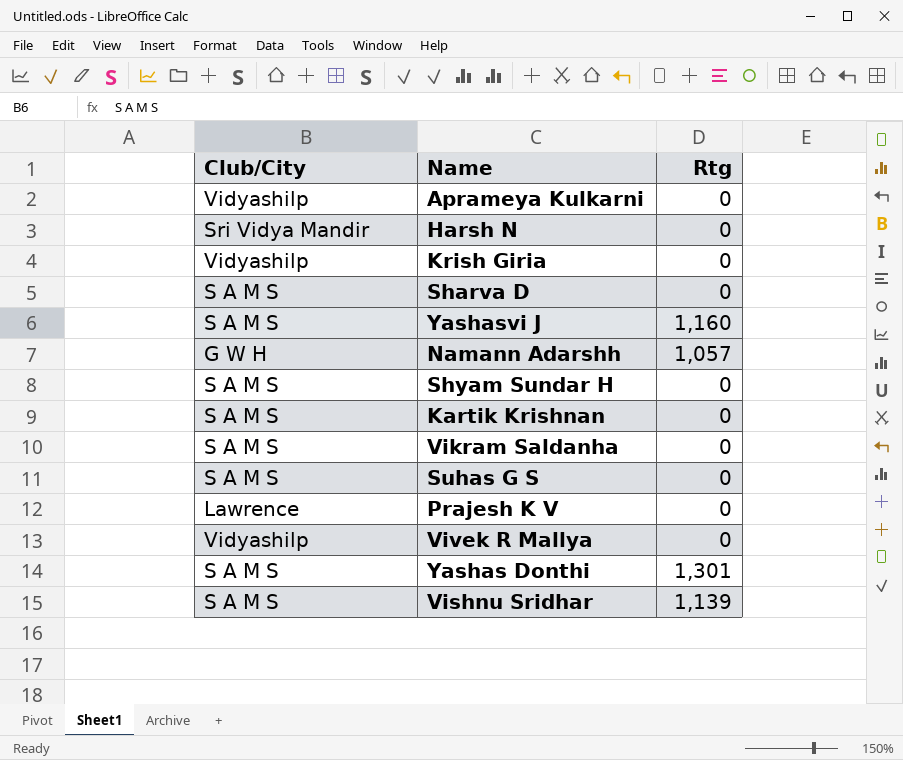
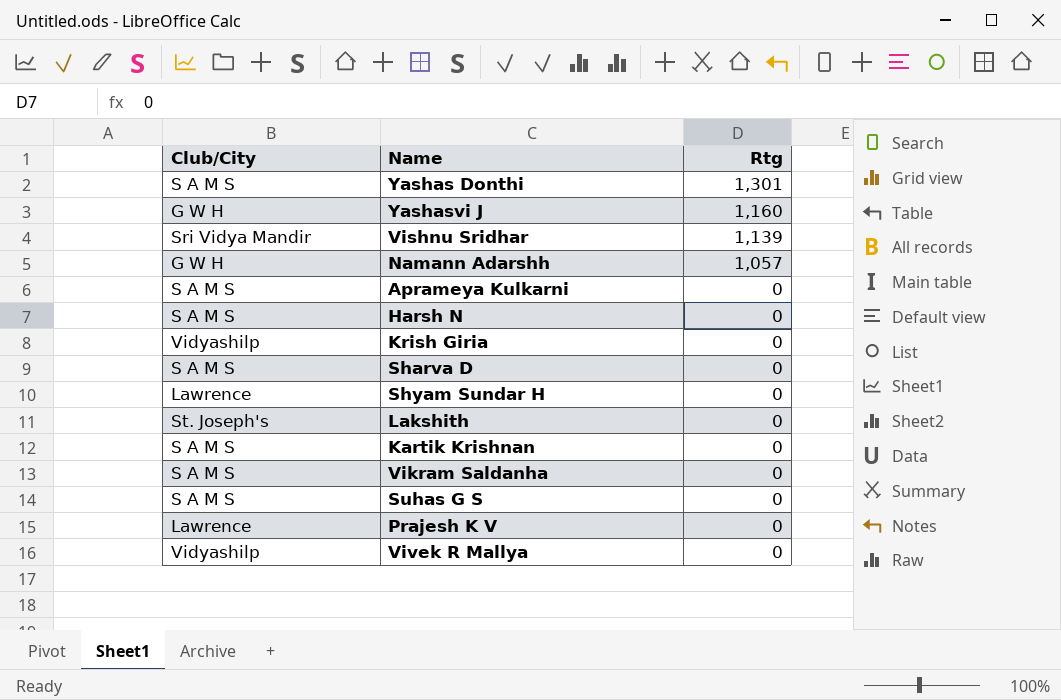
row order: none -> Rtg descending
Yashasvi J | Club/City: S A M S -> G W H
Vishnu Sridhar | Club/City: S A M S -> Sri Vidya Mandir
Aprameya Kulkarni | Club/City: Vidyashilp -> S A M S
Harsh N | Club/City: Sri Vidya Mandir -> S A M S
Shyam Sundar H | Club/City: S A M S -> Lawrence
row Lakshith: none -> St. Joseph's | 0

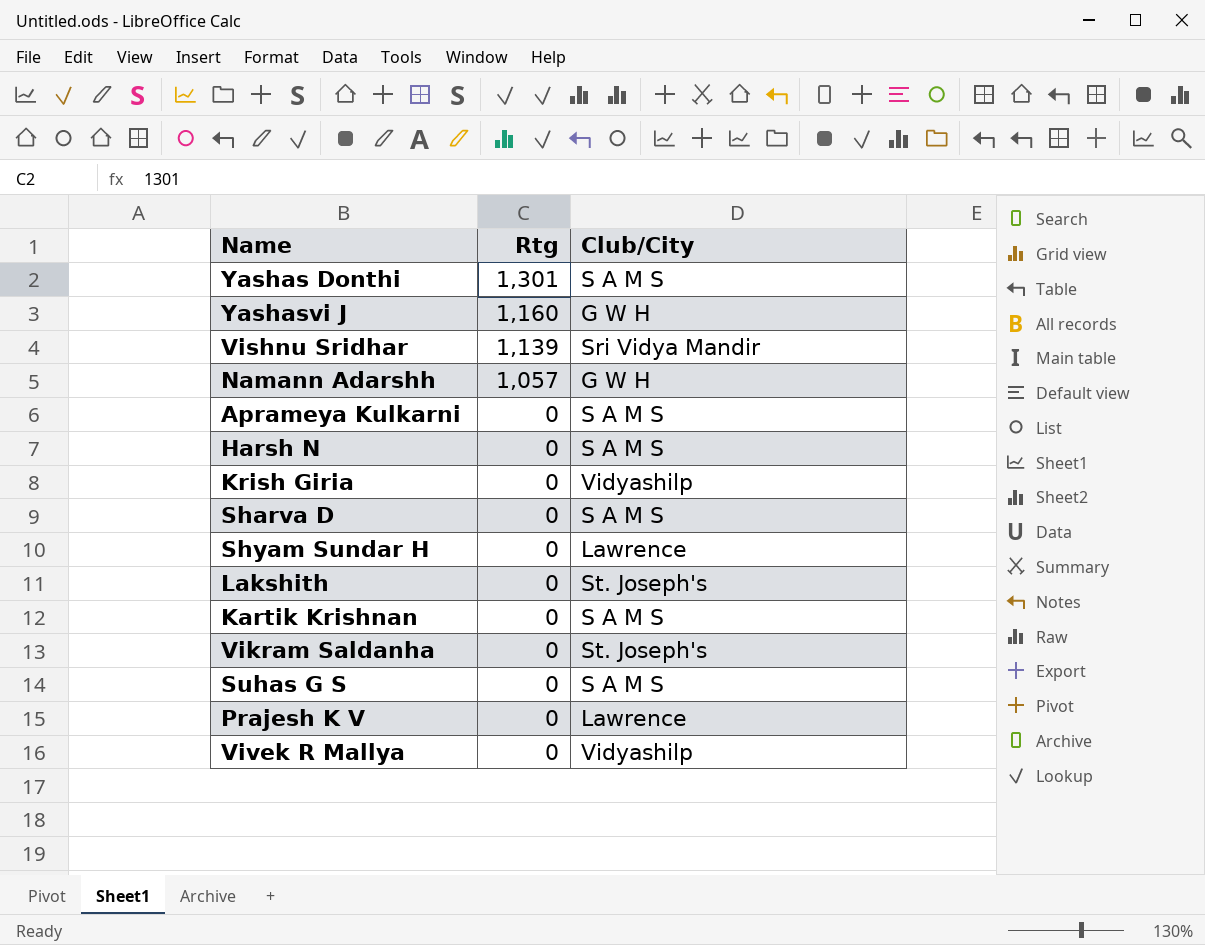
column Club/City | position: 1 -> 3
Vikram Saldanha | Club/City: S A M S -> St. Joseph's

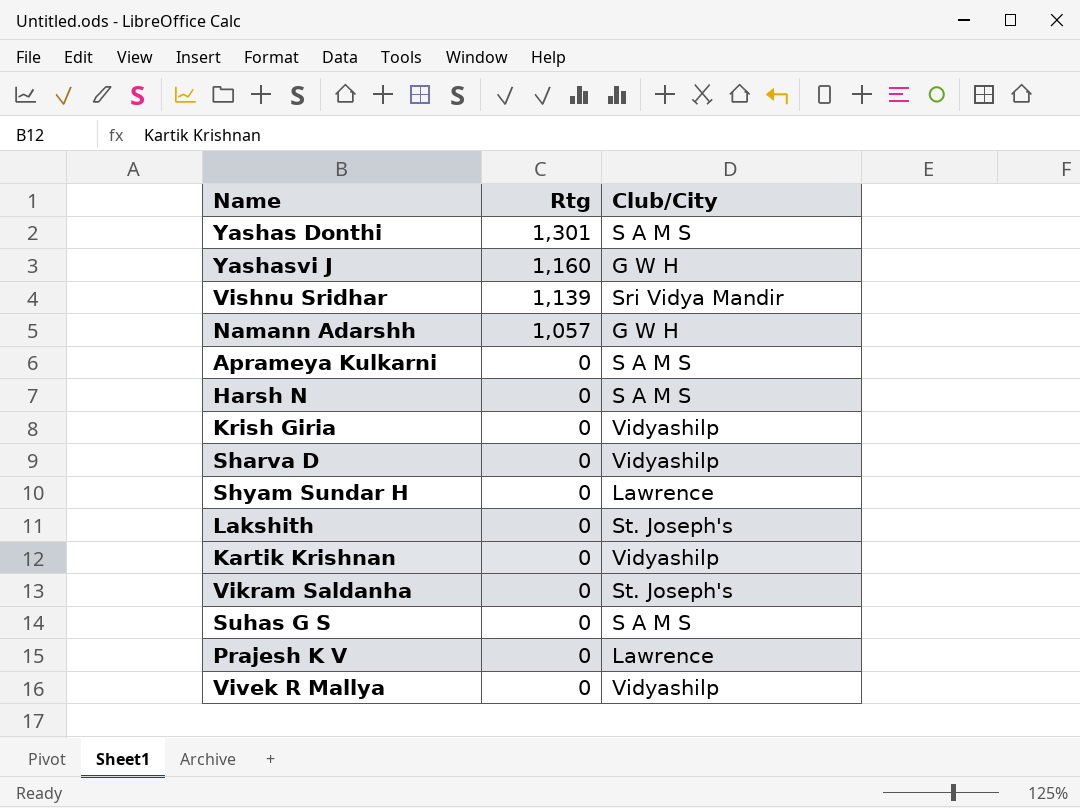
Sharva D | Club/City: S A M S -> Vidyashilp
Kartik Krishnan | Club/City: S A M S -> Vidyashilp

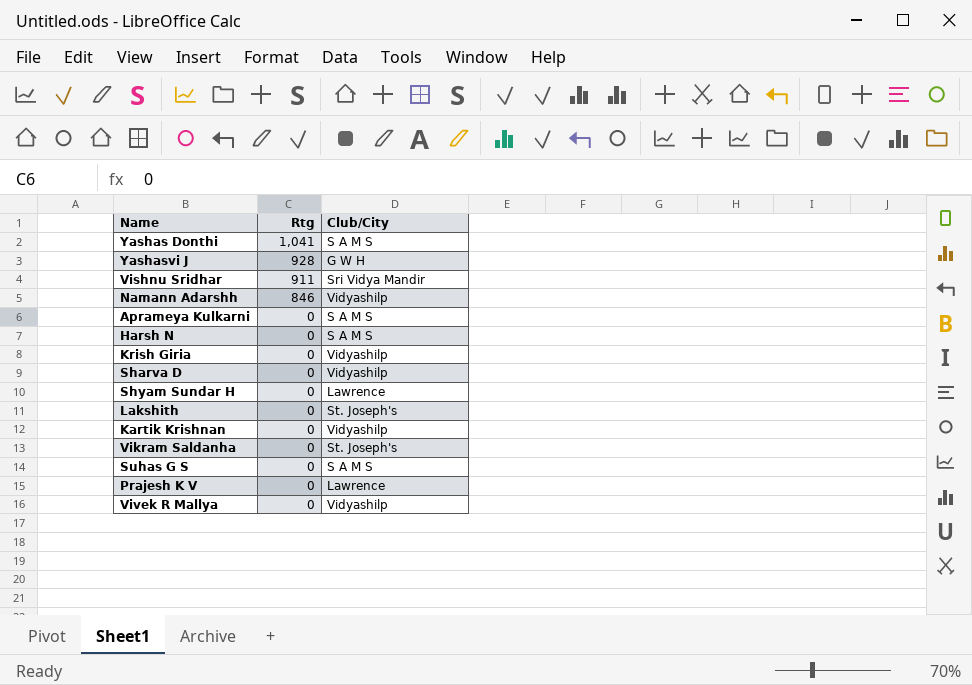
Yashas Donthi | Rtg: 1,301 -> 1,041
Yashasvi J | Rtg: 1,160 -> 928
Vishnu Sridhar | Rtg: 1,139 -> 911
Namann Adarshh | Rtg: 1,057 -> 846
Namann Adarshh | Club/City: G W H -> Vidyashilp

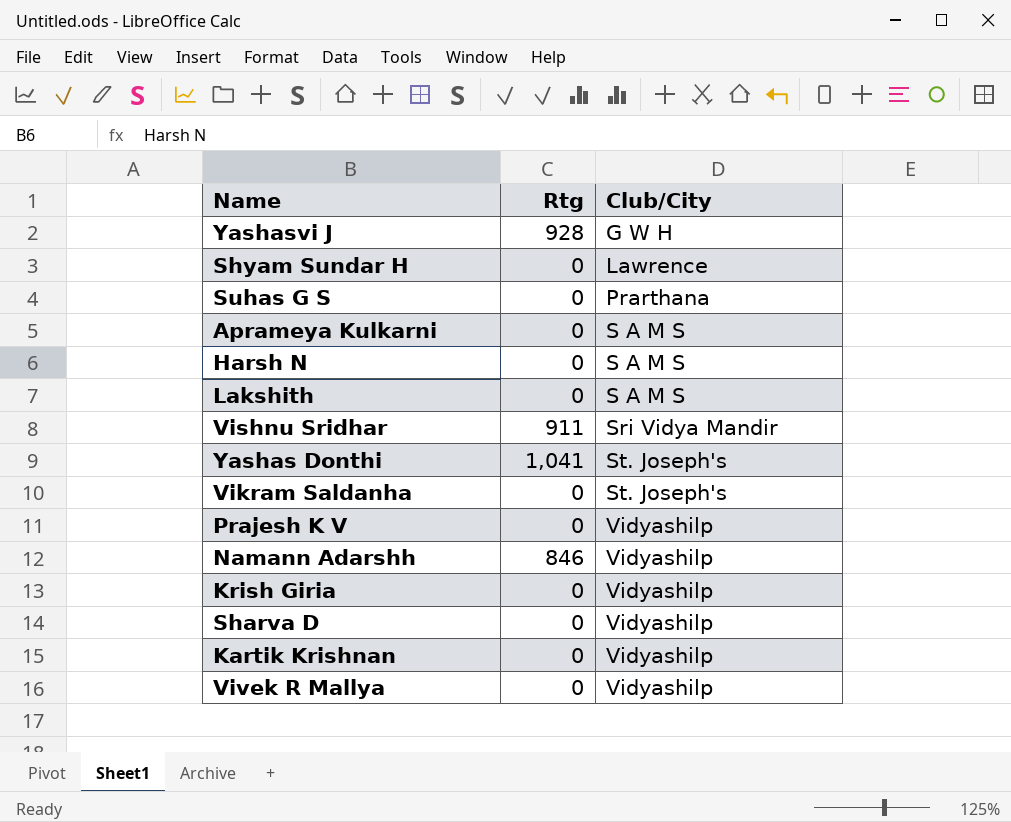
row order: Rtg descending -> Club/City ascending
Suhas G S | Club/City: S A M S -> Prarthana
Lakshith | Club/City: St. Joseph's -> S A M S
Yashas Donthi | Club/City: S A M S -> St. Joseph's
Prajesh K V | Club/City: Lawrence -> Vidyashilp

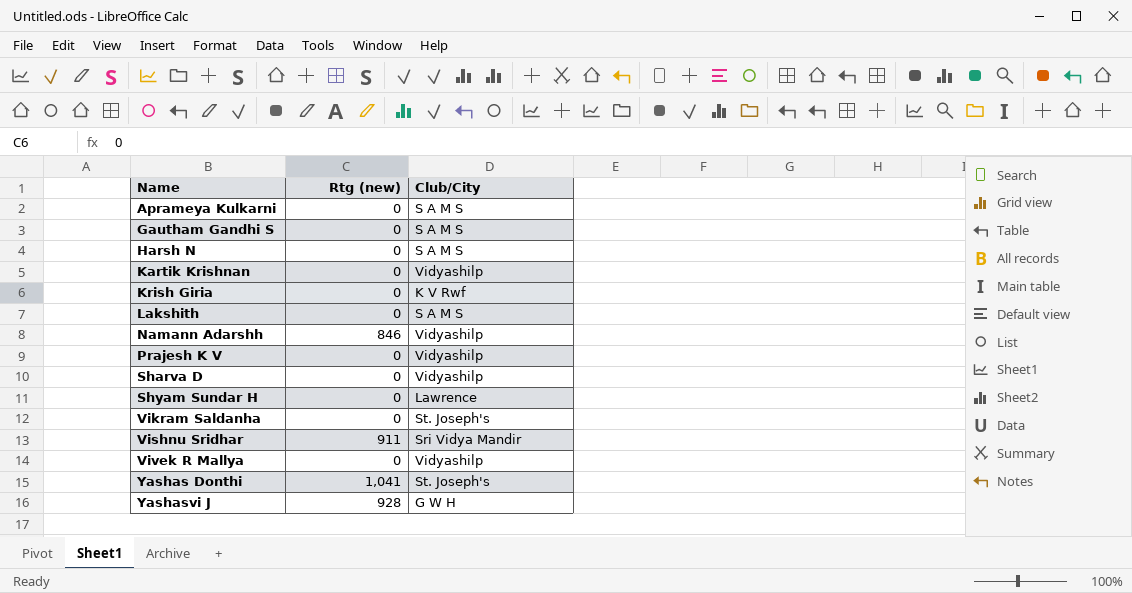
row order: Club/City ascending -> Name ascending
column name: Rtg -> Rtg (new)
row Suhas G S: 0 | Prarthana -> none
row Gautham Gandhi S: none -> 0 | S A M S
Krish Giria | Club/City: Vidyashilp -> K V Rwf

